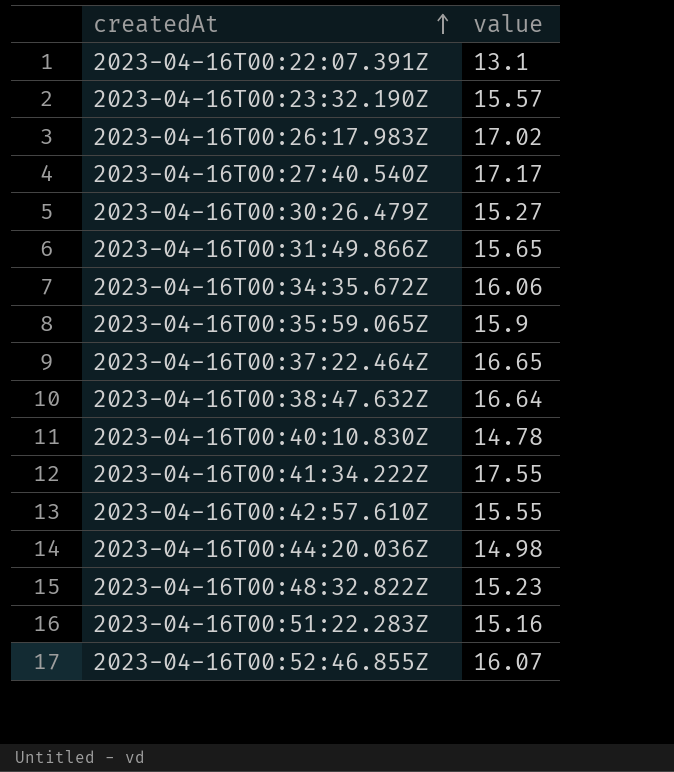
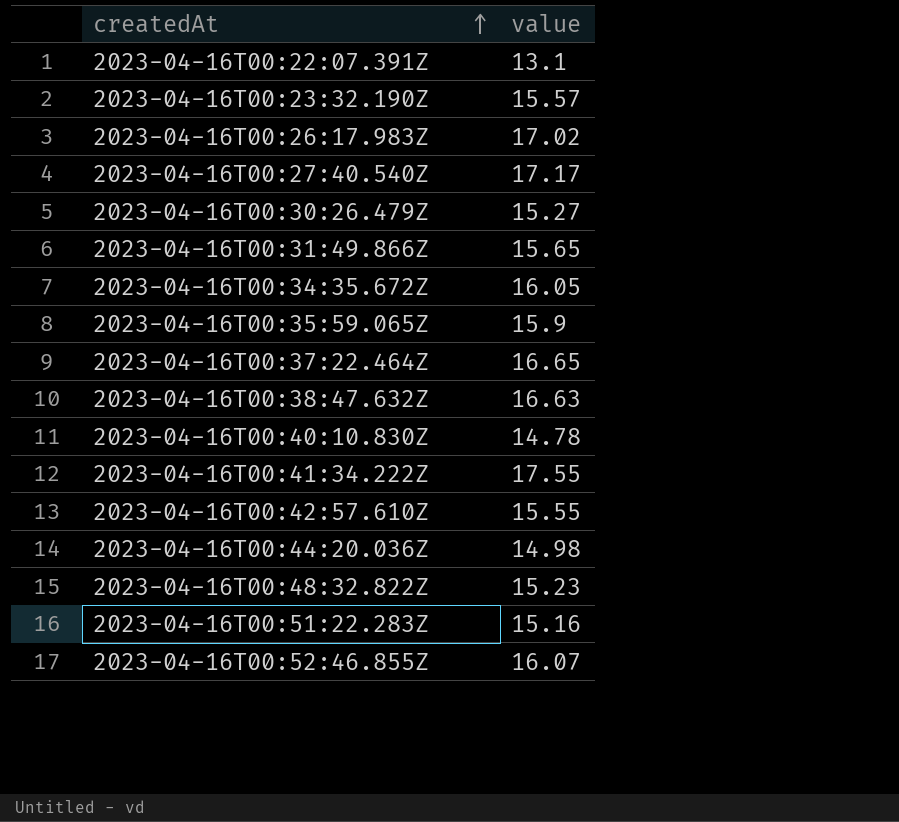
2023-04-16T00:34:35.672Z | value: 16.06 -> 16.05
2023-04-16T00:38:47.632Z | value: 16.64 -> 16.63

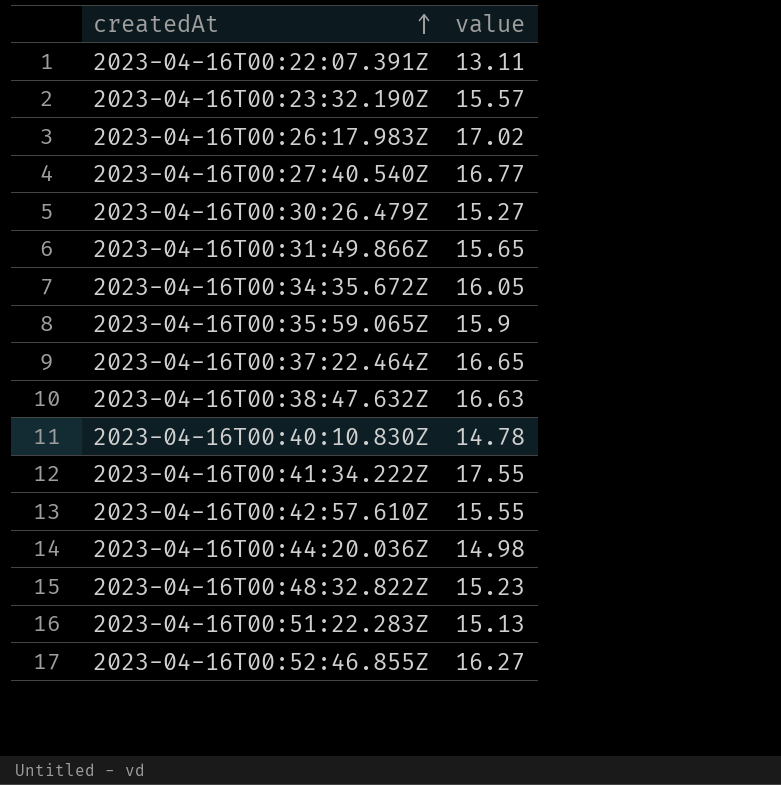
2023-04-16T00:22:07.391Z | value: 13.1 -> 13.11
2023-04-16T00:27:40.540Z | value: 17.17 -> 16.77
2023-04-16T00:51:22.283Z | value: 15.16 -> 15.13
2023-04-16T00:52:46.855Z | value: 16.07 -> 16.27

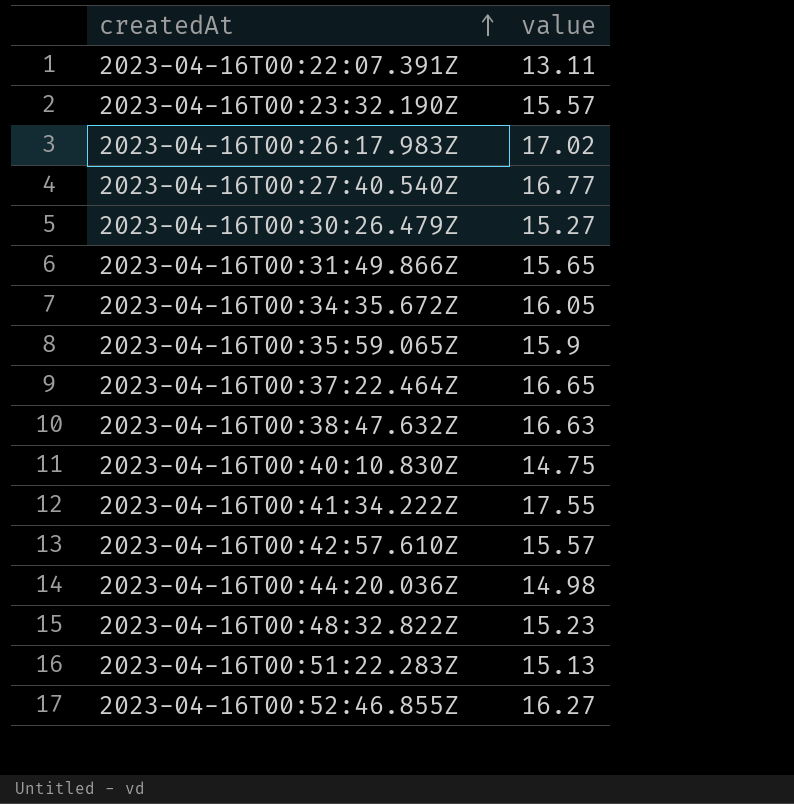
2023-04-16T00:40:10.830Z | value: 14.78 -> 14.75
2023-04-16T00:42:57.610Z | value: 15.55 -> 15.57

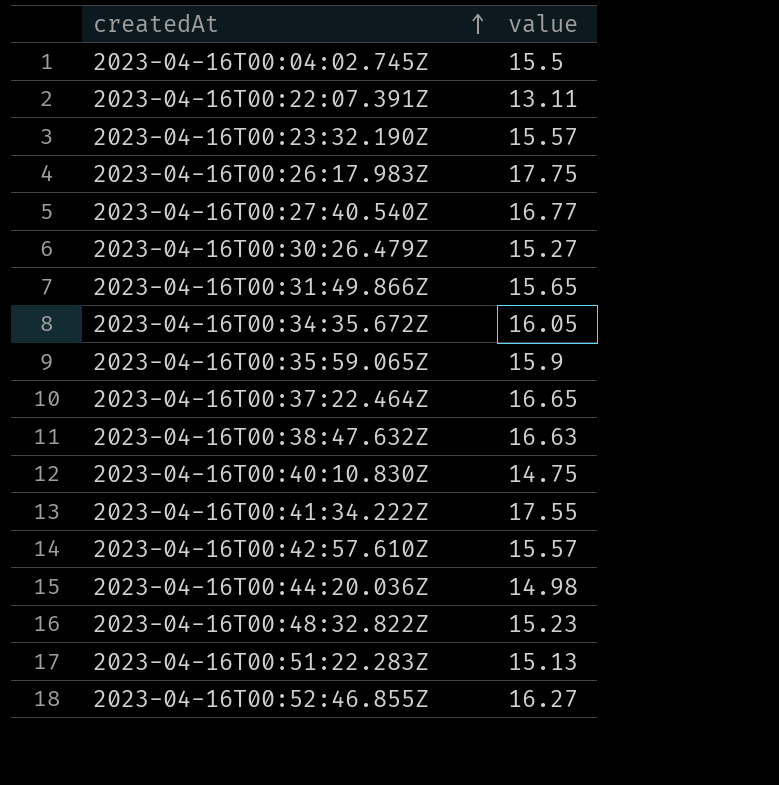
row 2023-04-16T00:04:02.745Z: none -> 15.5
2023-04-16T00:26:17.983Z | value: 17.02 -> 17.75

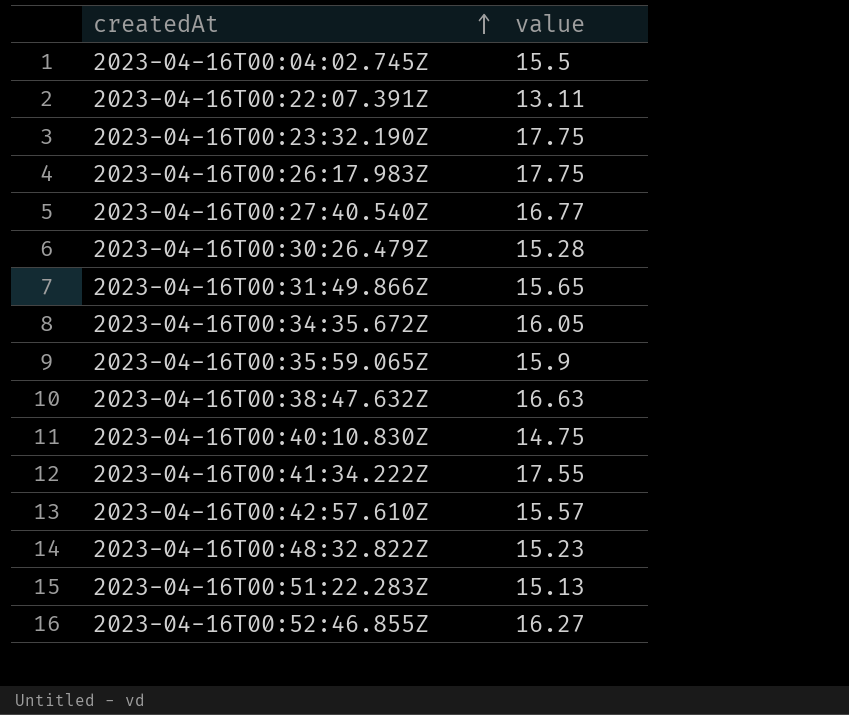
row 2023-04-16T00:37:22.464Z: 16.65 -> none
row 2023-04-16T00:44:20.036Z: 14.98 -> none
2023-04-16T00:23:32.190Z | value: 15.57 -> 17.75
2023-04-16T00:30:26.479Z | value: 15.27 -> 15.28

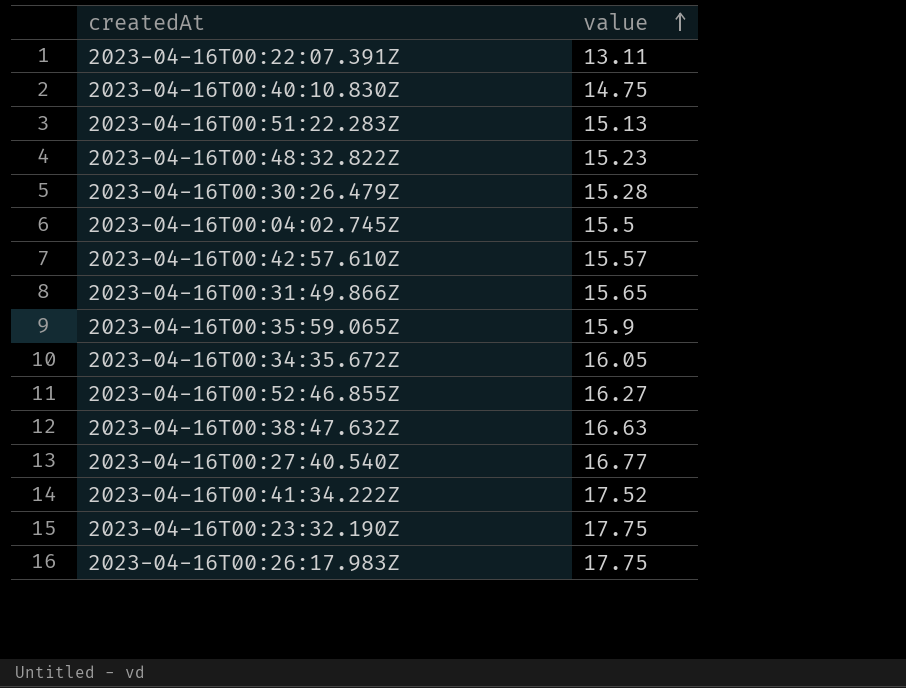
row order: createdAt ascending -> value ascending
2023-04-16T00:41:34.222Z | value: 17.55 -> 17.52

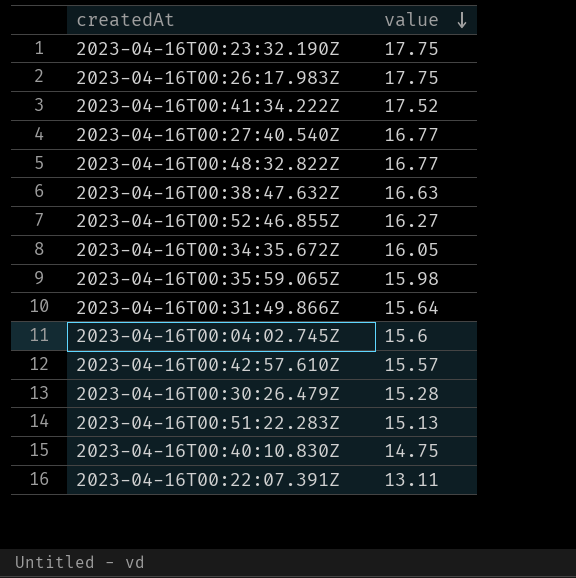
row order: value ascending -> value descending
2023-04-16T00:48:32.822Z | value: 15.23 -> 16.77
2023-04-16T00:35:59.065Z | value: 15.9 -> 15.98
2023-04-16T00:31:49.866Z | value: 15.65 -> 15.64
2023-04-16T00:04:02.745Z | value: 15.5 -> 15.6

